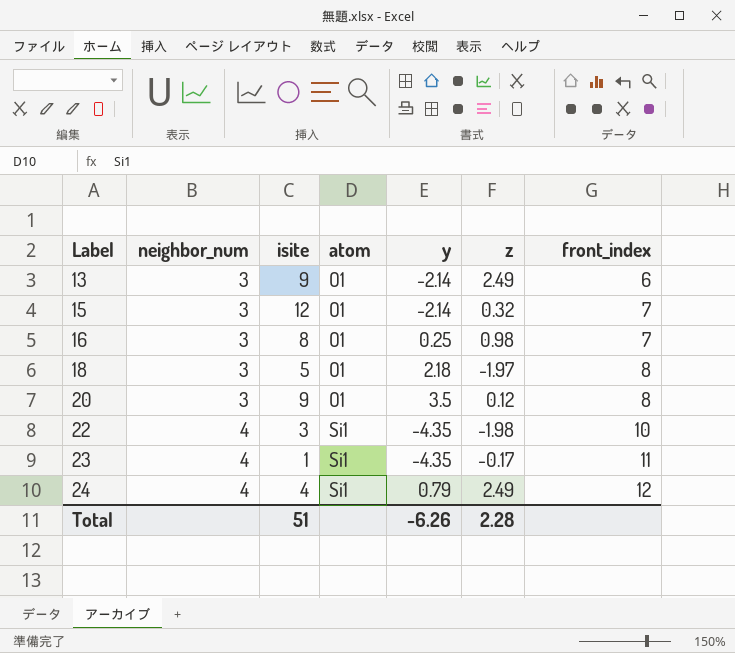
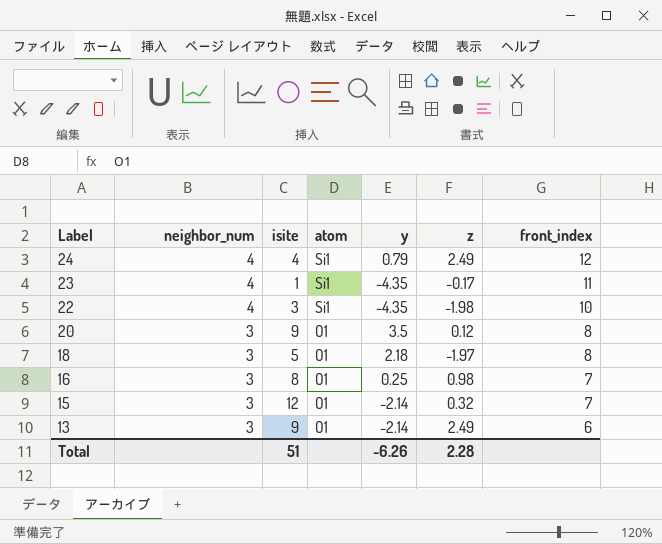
row order: Label ascending -> Label descending

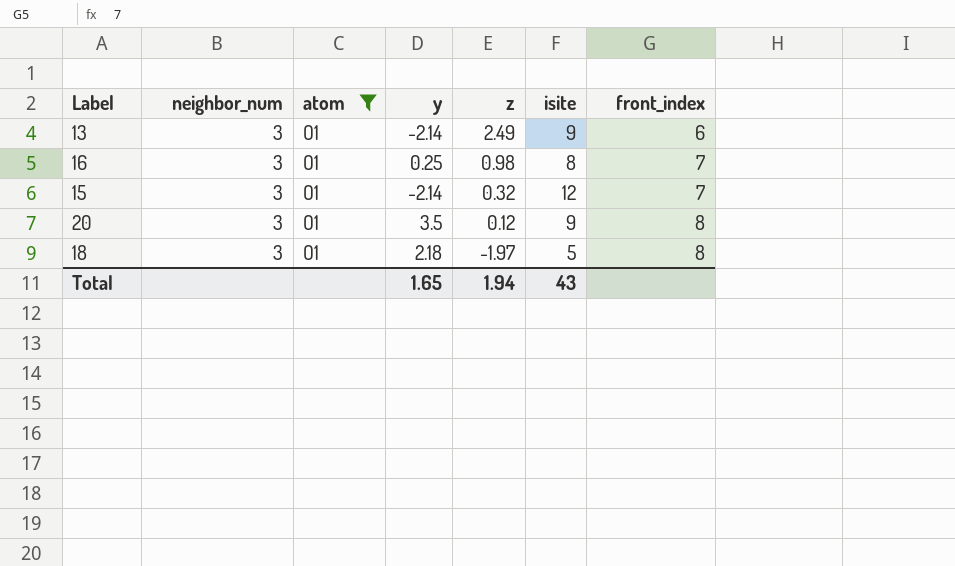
filter: none -> atom = O1
row order: Label descending -> z descending
column isite | position: 3 -> 6
Total | y: -6.26 -> 1.65
Total | z: 2.28 -> 1.94
Total | isite: 51 -> 43

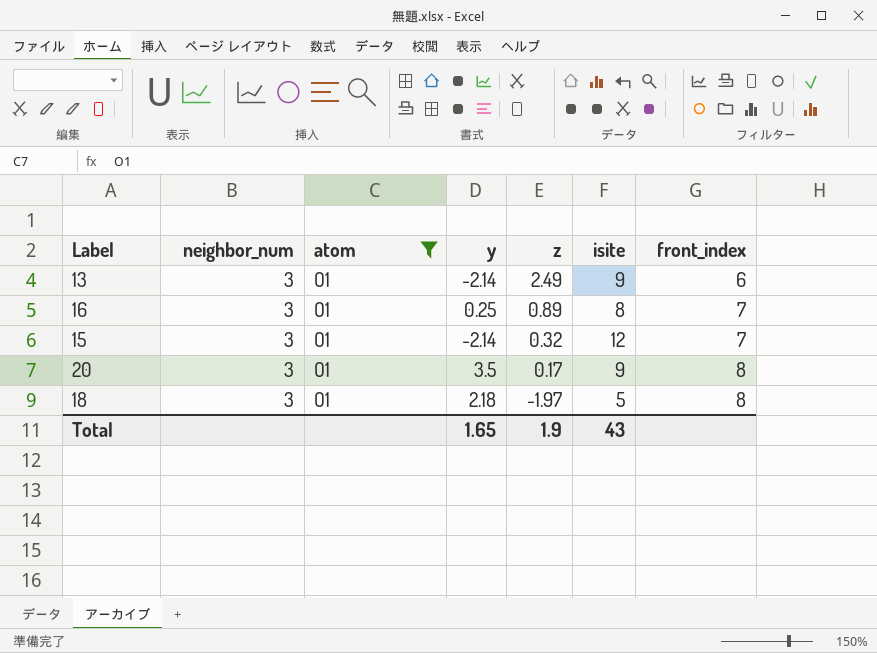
16 | z: 0.98 -> 0.89
20 | z: 0.12 -> 0.17
Total | z: 1.94 -> 1.9

